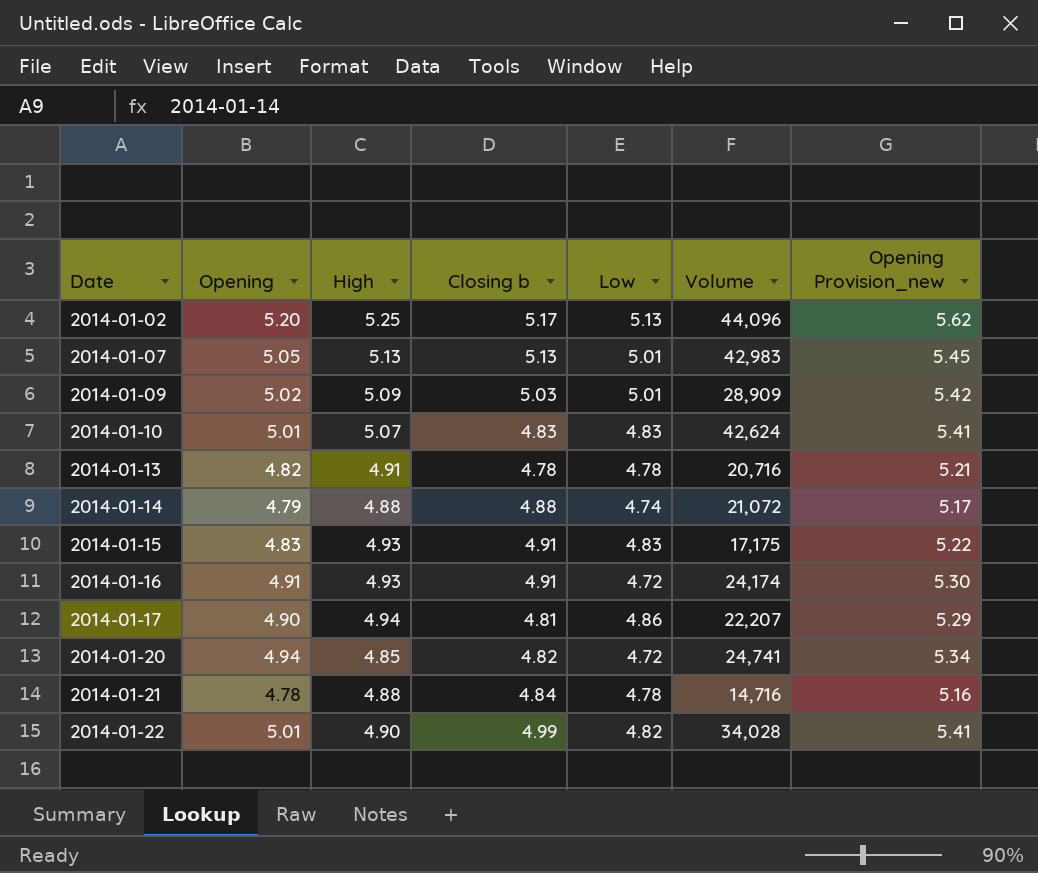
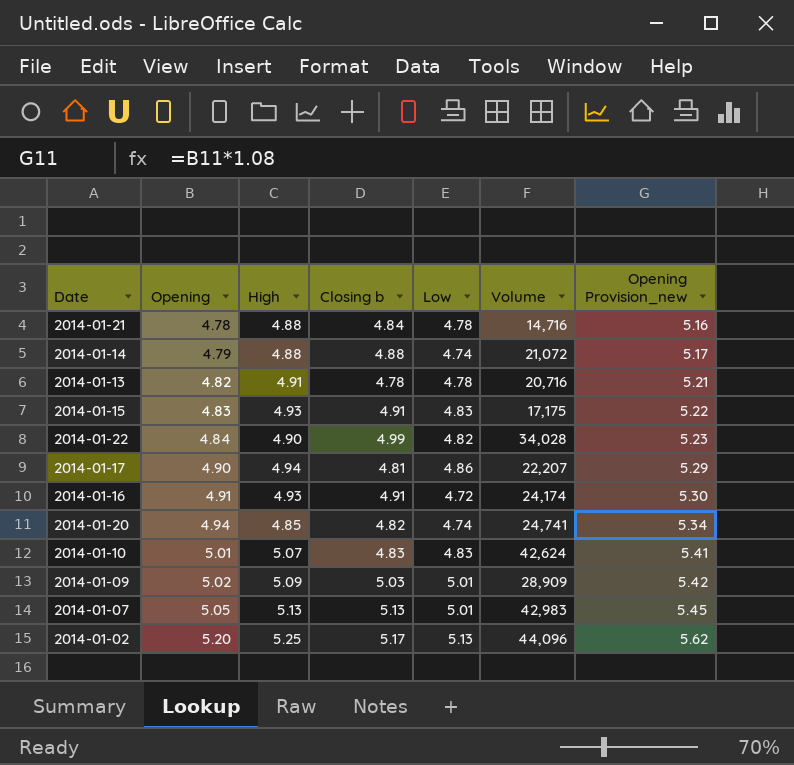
row order: Date ascending -> Opening ascending
2014-01-22 | Opening: 5.01 -> 4.84
2014-01-22 | Opening Provision_new: 5.41 -> 5.23
2014-01-20 | Low: 4.72 -> 4.74

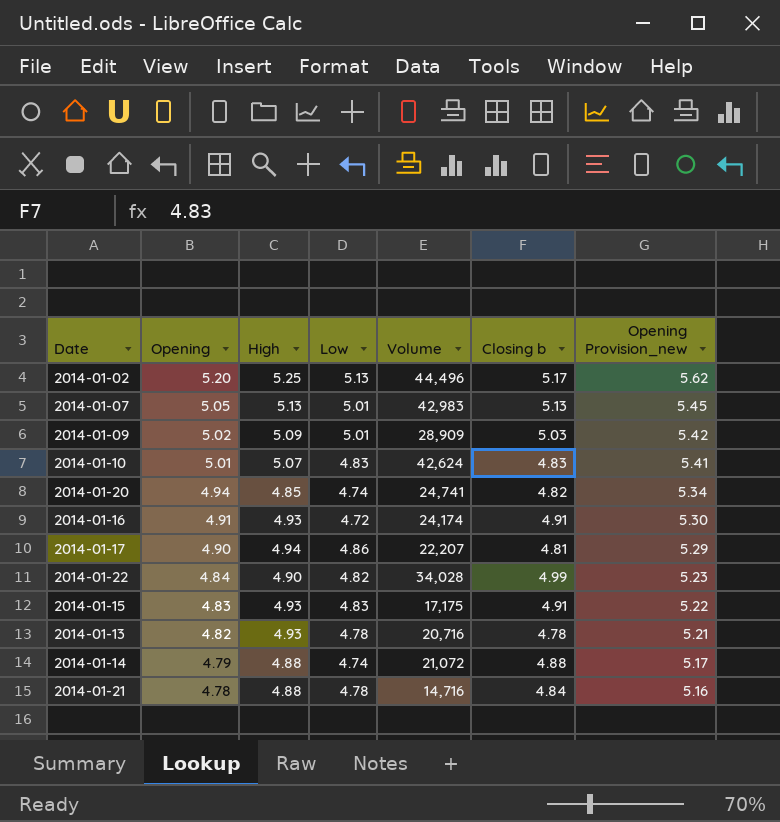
row order: Opening ascending -> Opening descending
column Closing b | position: 4 -> 6
2014-01-02 | Volume: 44,096 -> 44,496
2014-01-13 | High: 4.91 -> 4.93

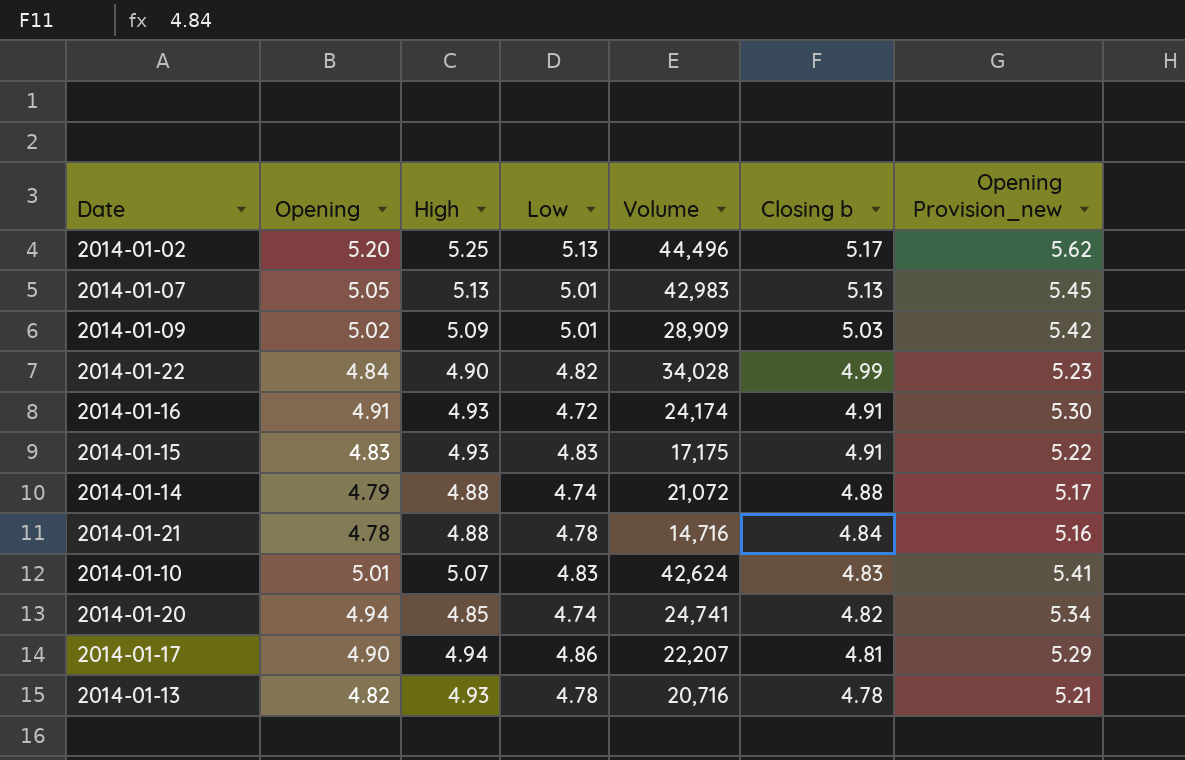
row order: Opening descending -> Closing b descending

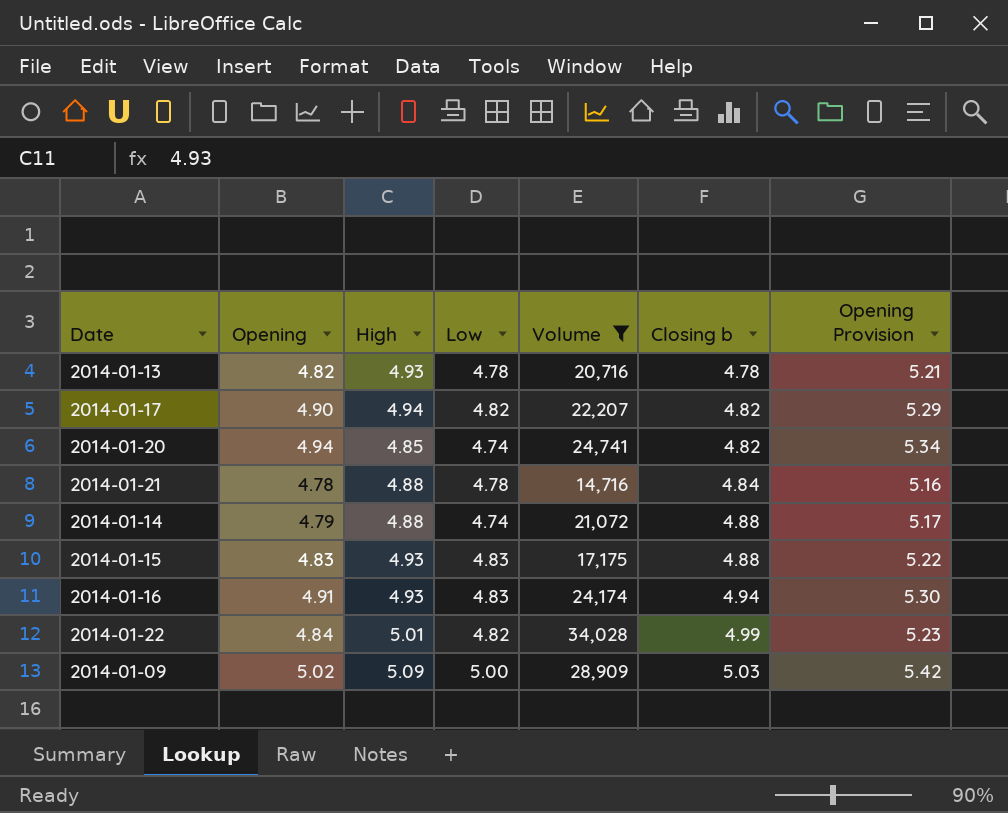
filter: none -> Volume <= 34,028
row order: Closing b descending -> Closing b ascending
column name: Opening Provision_new -> Opening Provision
2014-01-17 | Low: 4.86 -> 4.82
2014-01-17 | Closing b: 4.81 -> 4.82
2014-01-15 | Closing b: 4.91 -> 4.88
2014-01-16 | Low: 4.72 -> 4.83
2014-01-16 | Closing b: 4.91 -> 4.94
2014-01-22 | High: 4.90 -> 5.01
2014-01-09 | Low: 5.01 -> 5.00

